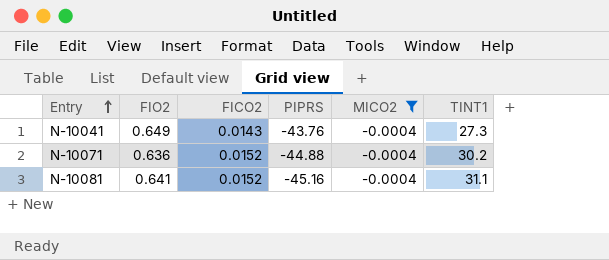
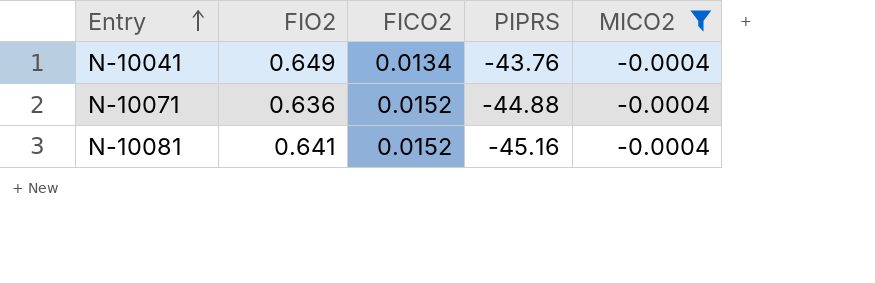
column TINT1 | position: 6 -> none
N-10041 | FICO2: 0.0143 -> 0.0134

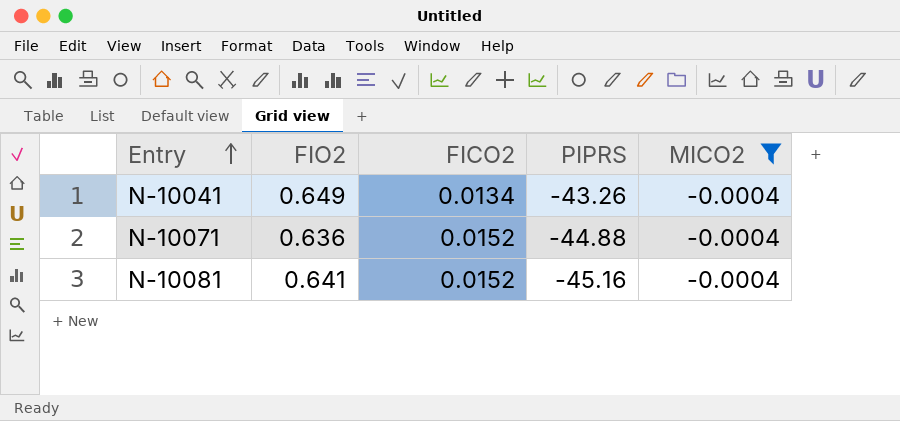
N-10041 | PIPRS: -43.76 -> -43.26

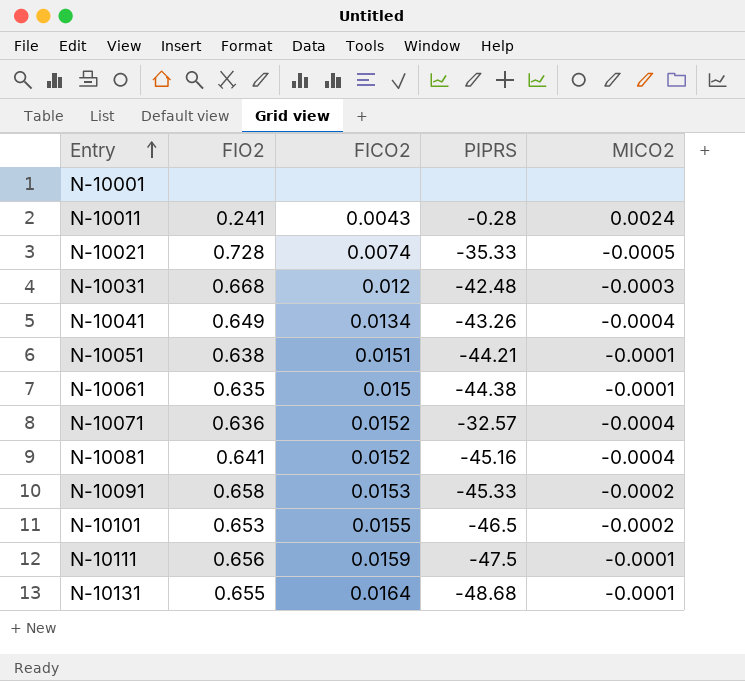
filter: MICO2 = -0.0004 -> none
N-10071 | PIPRS: -44.88 -> -32.57

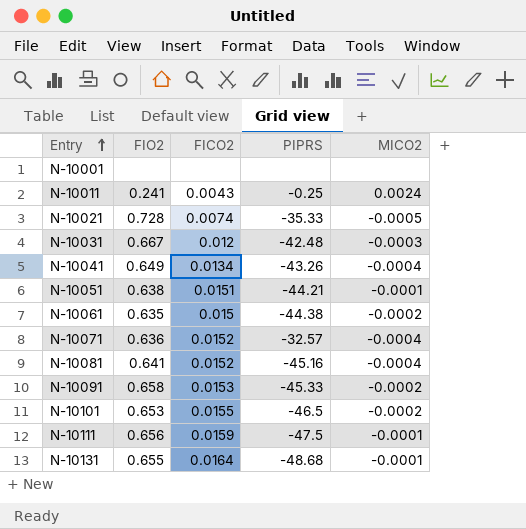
N-10011 | PIPRS: -0.28 -> -0.25
N-10031 | FIO2: 0.668 -> 0.667
N-10061 | MICO2: -0.0001 -> -0.0002

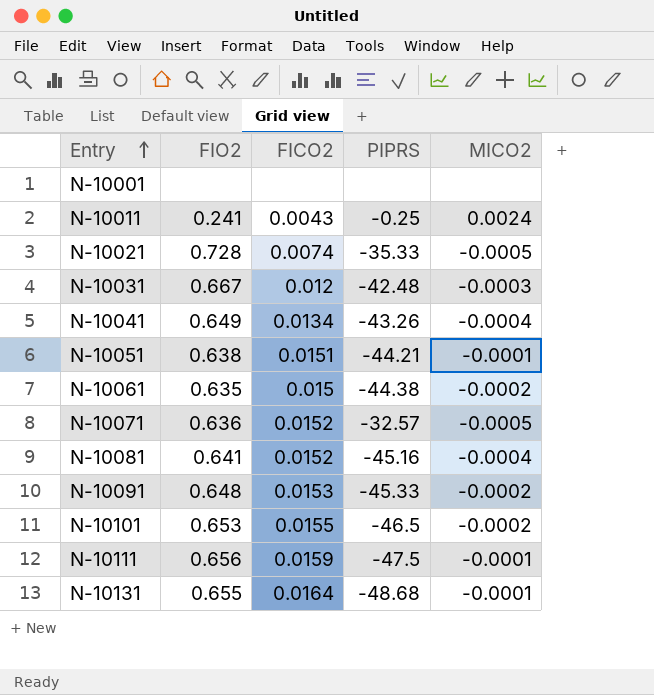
N-10071 | MICO2: -0.0004 -> -0.0005
N-10091 | FIO2: 0.658 -> 0.648

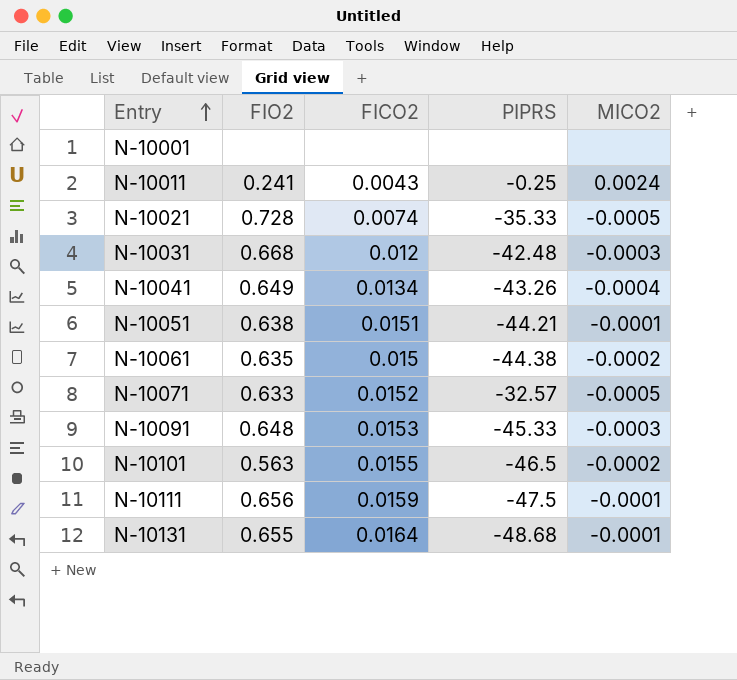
row N-10081: 0.641 | 0.0152 | -45.16 | -0.0004 -> none
N-10031 | FIO2: 0.667 -> 0.668
N-10071 | FIO2: 0.636 -> 0.633
N-10091 | MICO2: -0.0002 -> -0.0003
N-10101 | FIO2: 0.653 -> 0.563

